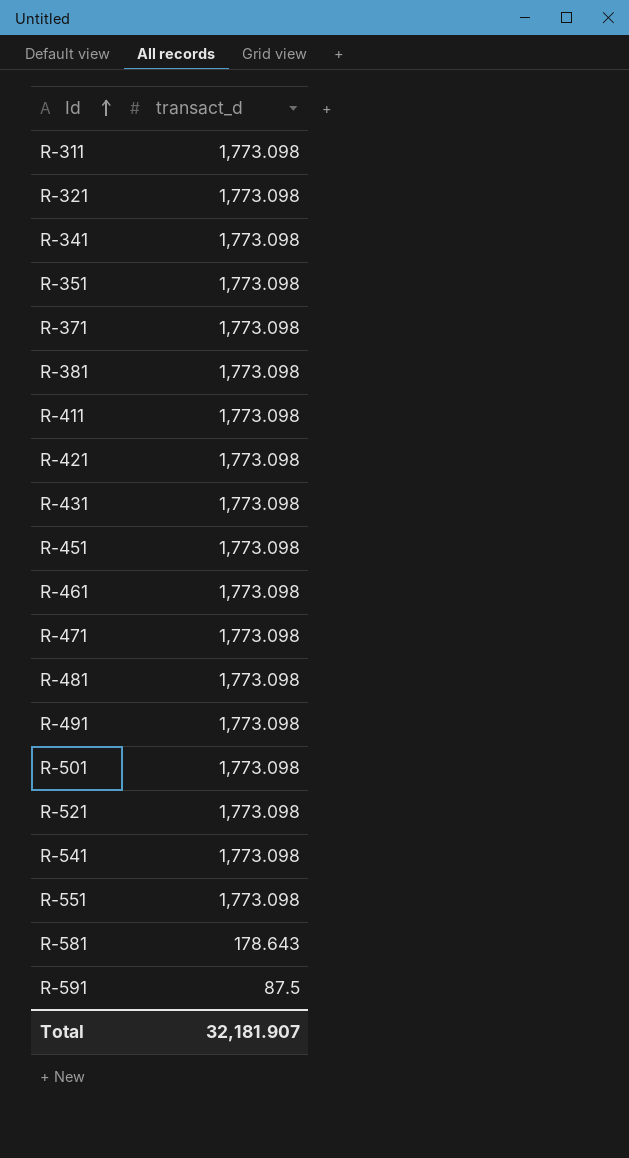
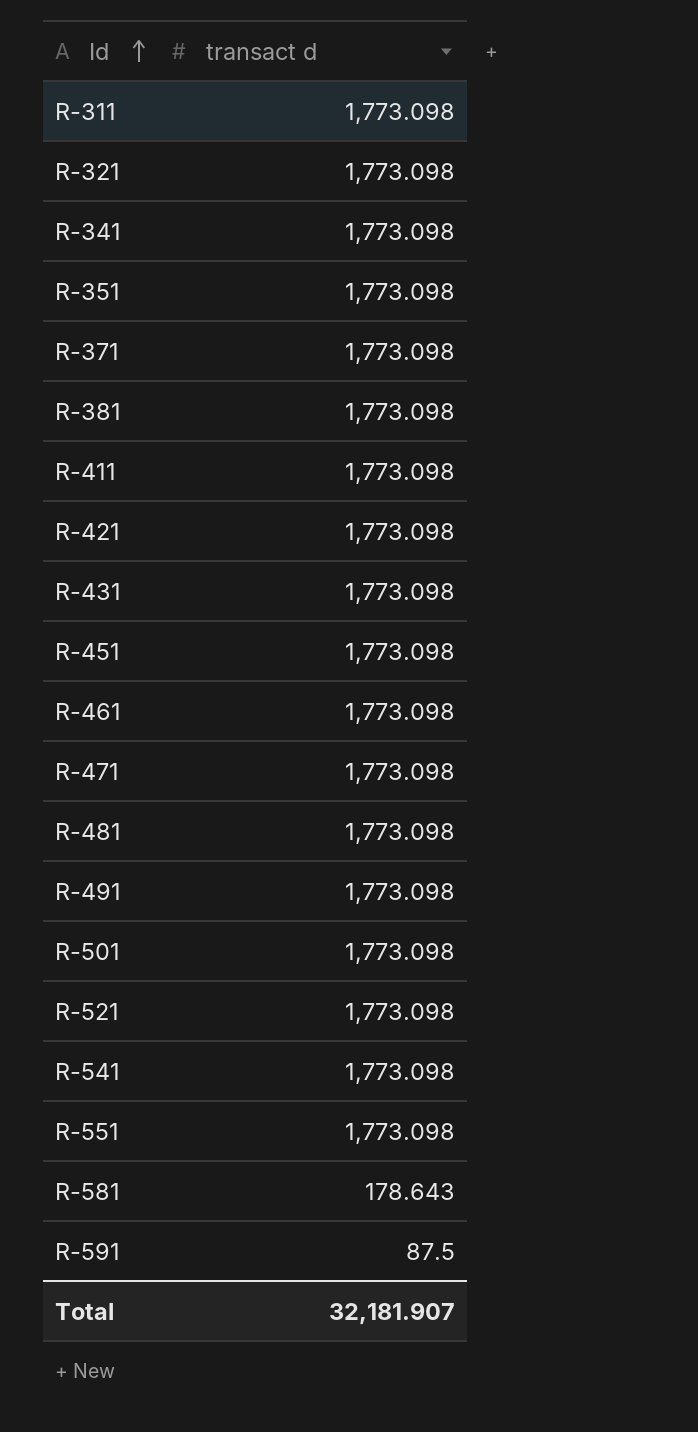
column name: transact_d -> transact d

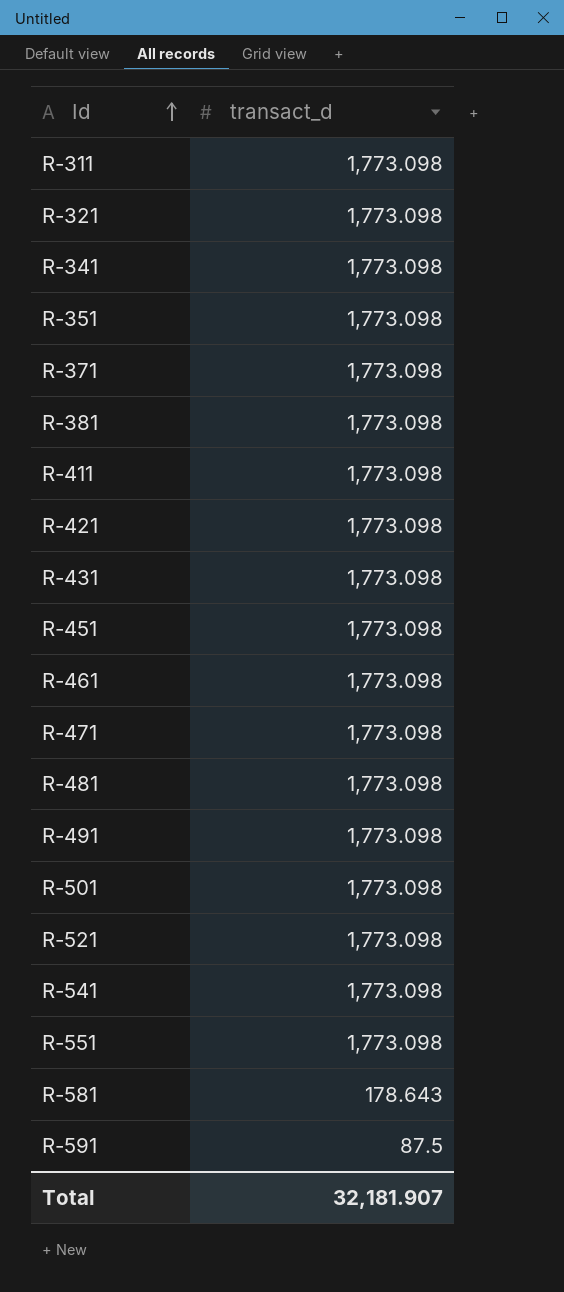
column name: transact d -> transact_d

